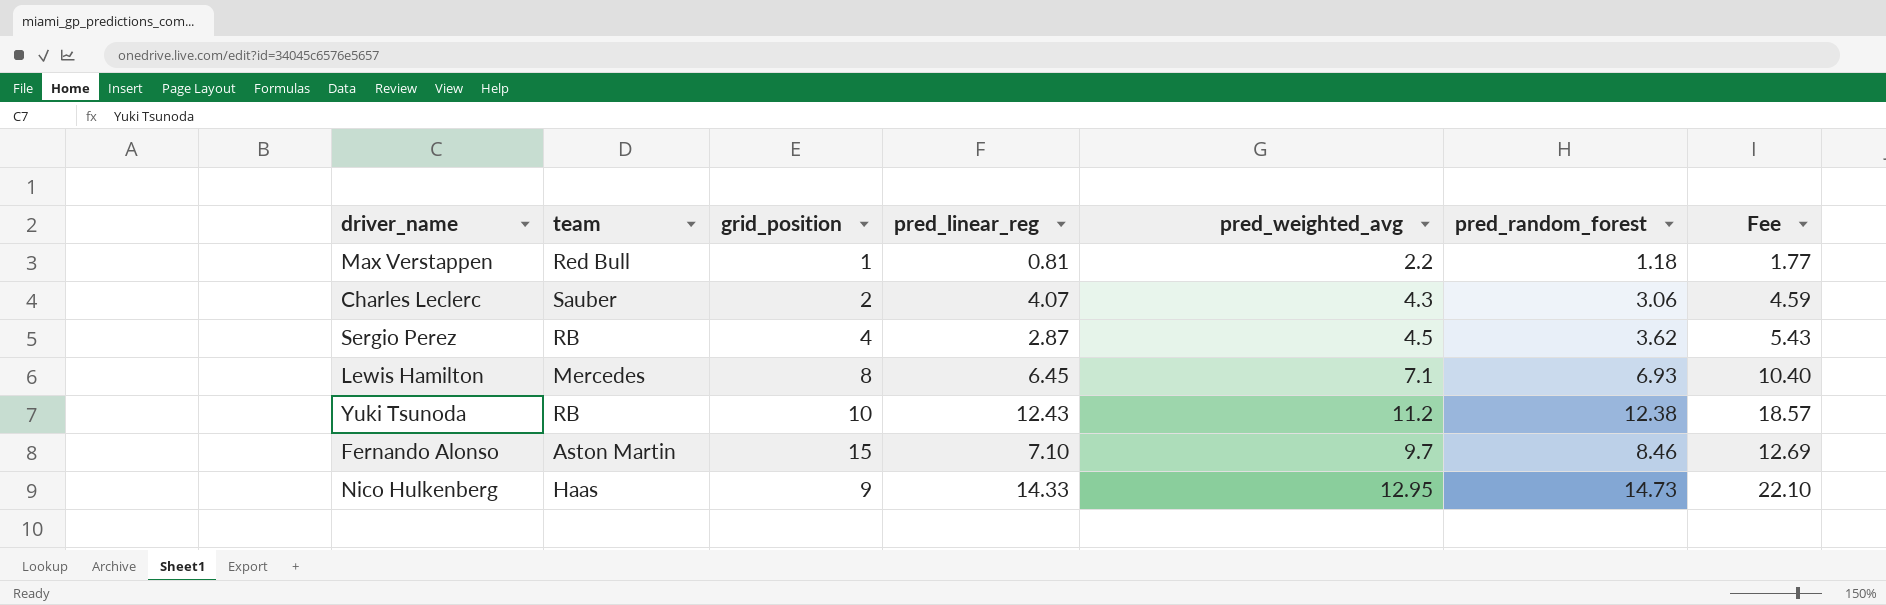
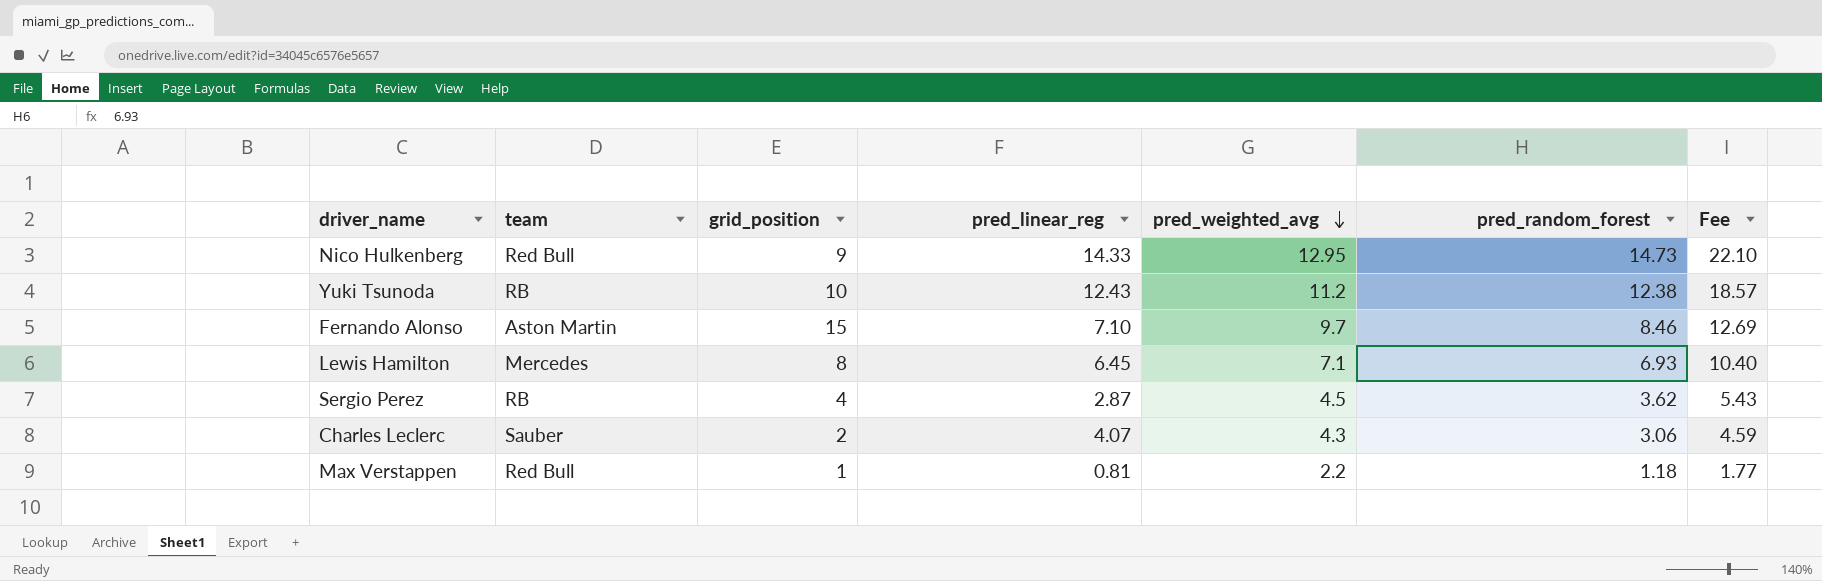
row order: none -> pred_weighted_avg descending
Nico Hulkenberg | team: Haas -> Red Bull

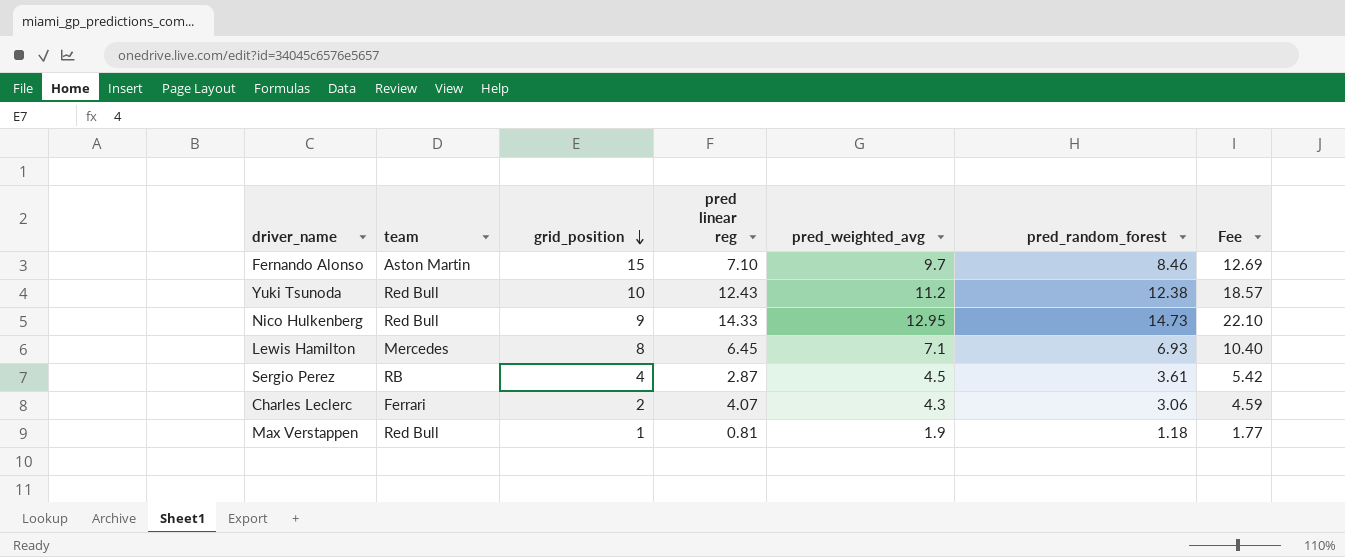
row order: pred_weighted_avg descending -> grid_position descending
column name: pred_linear_reg -> pred linear reg
Yuki Tsunoda | team: RB -> Red Bull
Sergio Perez | pred_random_forest: 3.62 -> 3.61
Sergio Perez | Fee: 5.43 -> 5.42
Charles Leclerc | team: Sauber -> Ferrari
Max Verstappen | pred_weighted_avg: 2.2 -> 1.9

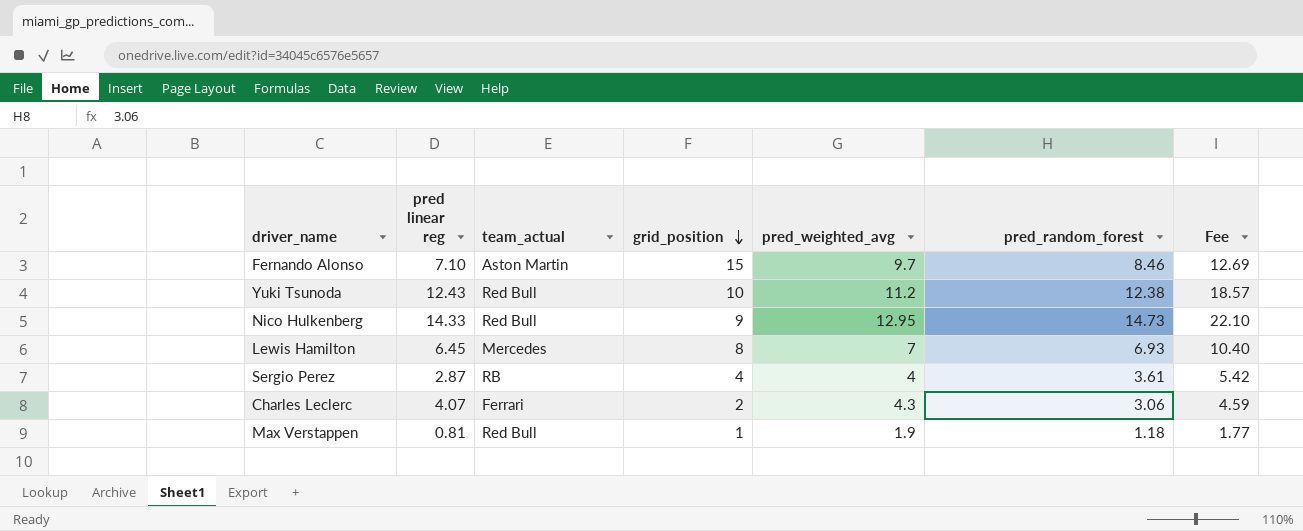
column pred linear reg | position: 4 -> 2
column name: team -> team_actual
Lewis Hamilton | pred_weighted_avg: 7.1 -> 7
Sergio Perez | pred_weighted_avg: 4.5 -> 4

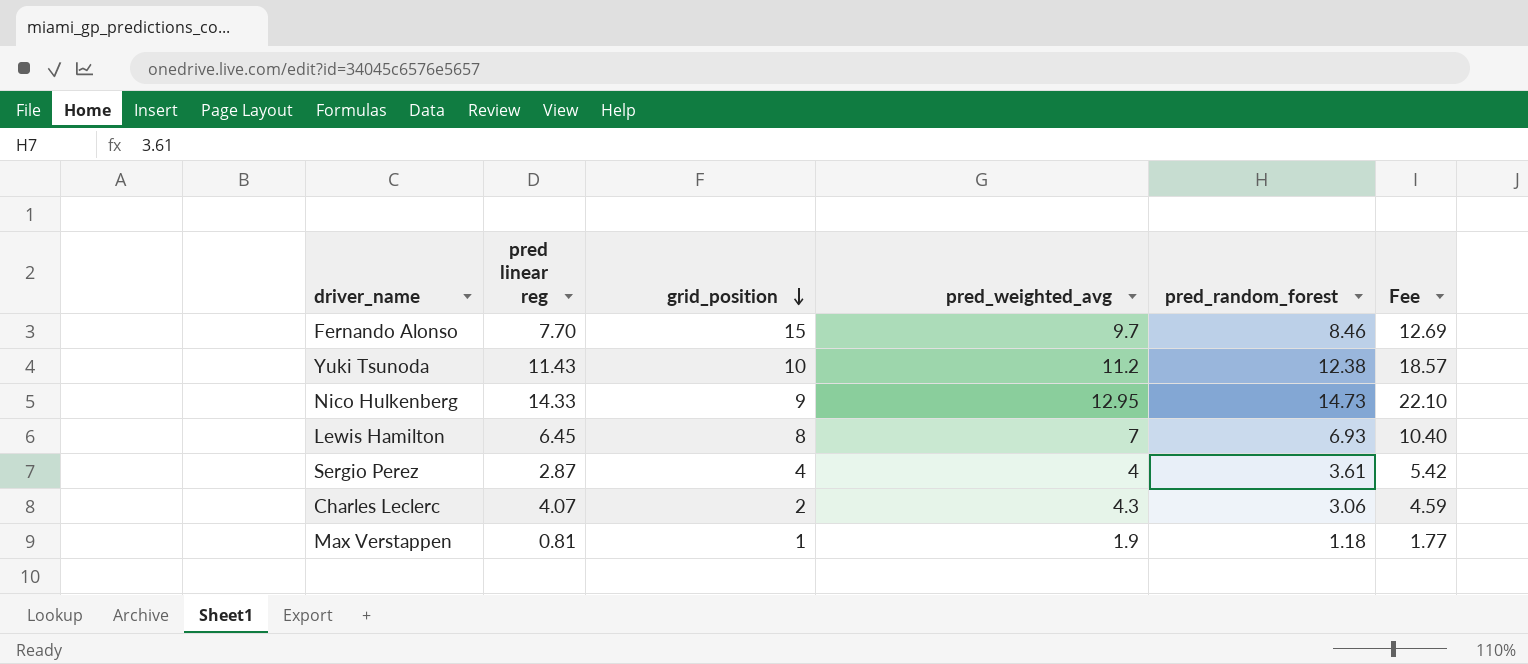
column team_actual | position: 3 -> none
Fernando Alonso | pred linear reg: 7.10 -> 7.70
Yuki Tsunoda | pred linear reg: 12.43 -> 11.43

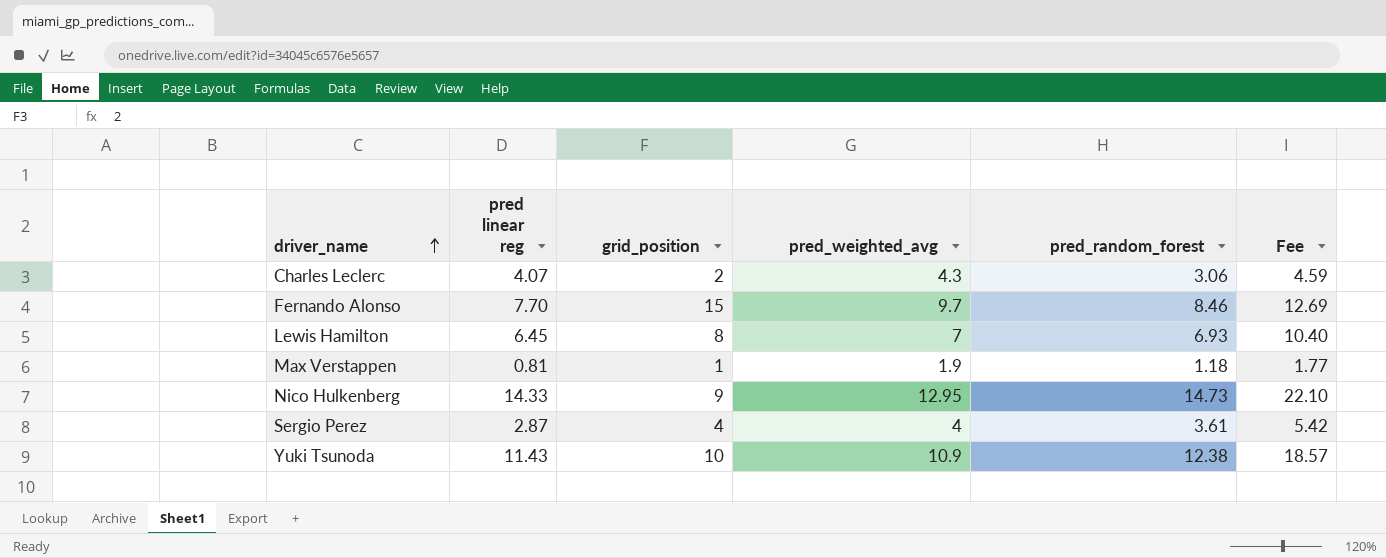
row order: grid_position descending -> driver_name ascending
Yuki Tsunoda | pred_weighted_avg: 11.2 -> 10.9

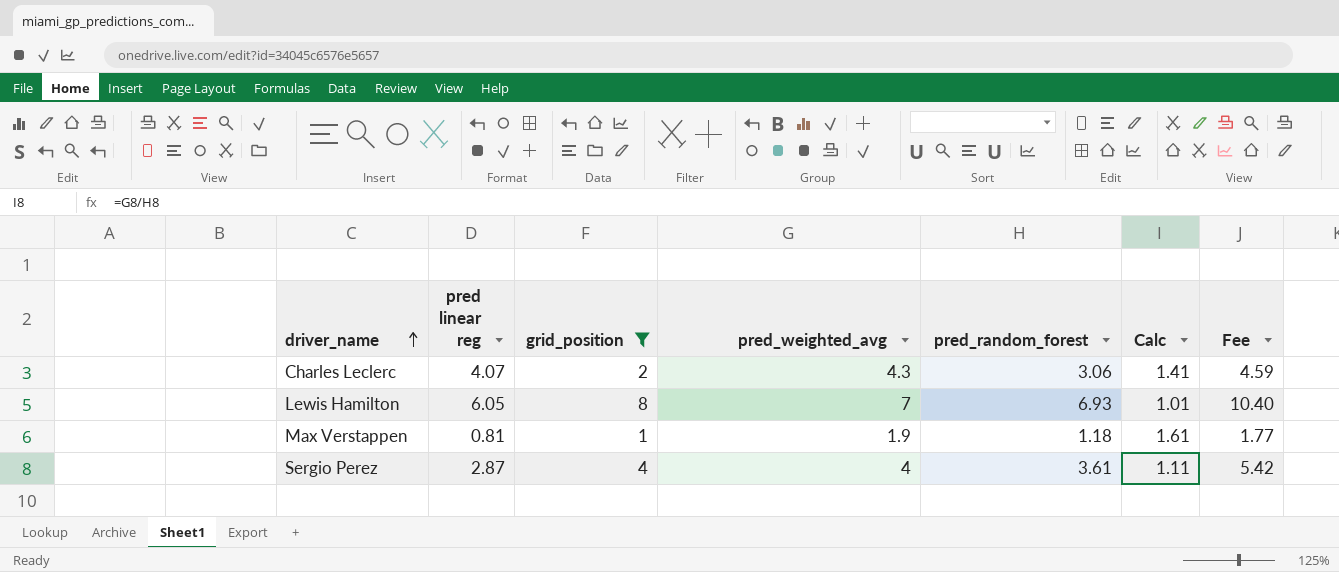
filter: none -> grid_position <= 8
column Calc | formula: none -> [pred_weighted_avg] / [pred_random_forest]
Lewis Hamilton | pred linear reg: 6.45 -> 6.05

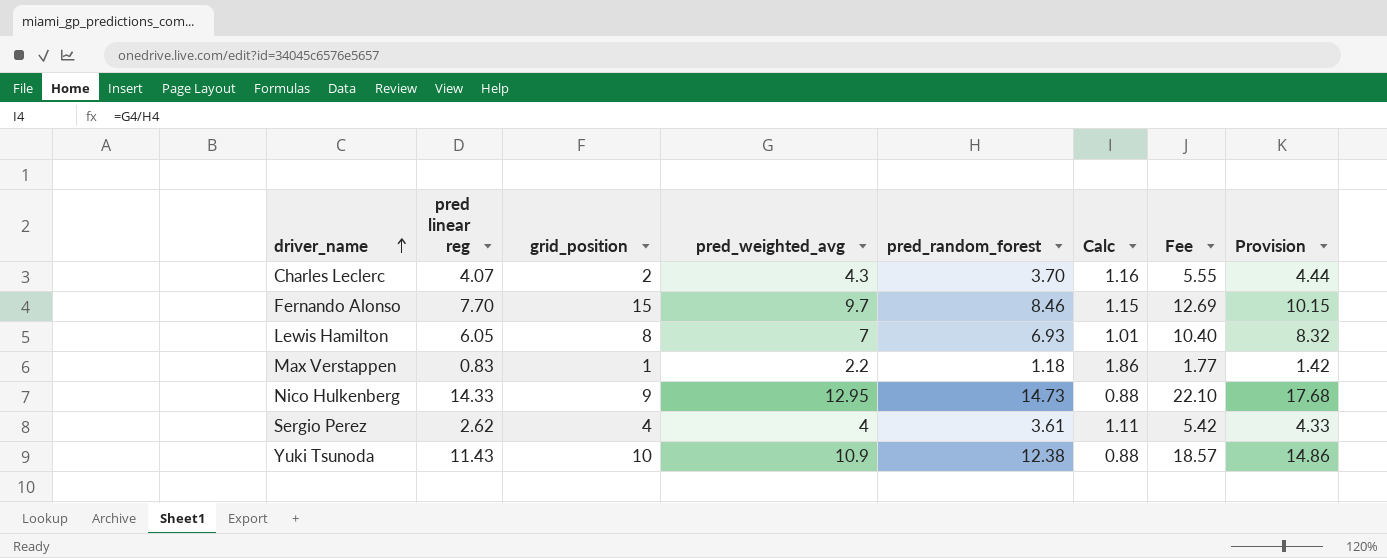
filter: grid_position <= 8 -> none
column Provision | formula: none -> [pred_random_forest] * 1.2
Charles Leclerc | pred_random_forest: 3.06 -> 3.70
Charles Leclerc | Calc: 1.41 -> 1.16
Charles Leclerc | Fee: 4.59 -> 5.55
Max Verstappen | pred linear reg: 0.81 -> 0.83
Max Verstappen | pred_weighted_avg: 1.9 -> 2.2
Max Verstappen | Calc: 1.61 -> 1.86
Sergio Perez | pred linear reg: 2.87 -> 2.62

